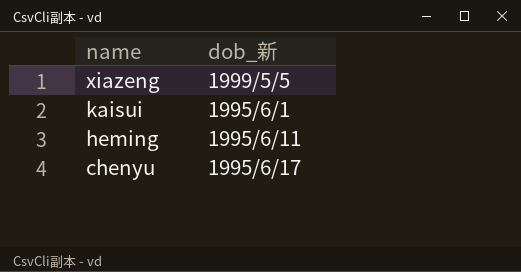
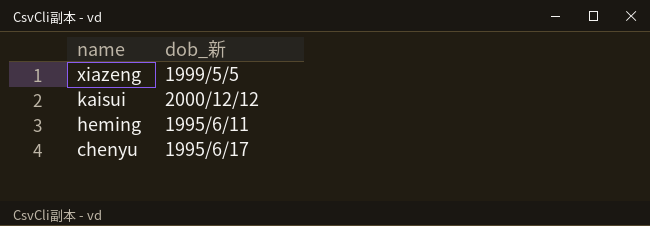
kaisui | dob_新: 1995/6/1 -> 2000/12/12

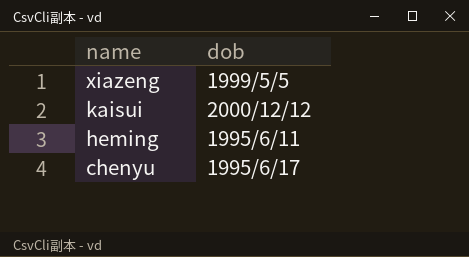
column name: dob_新 -> dob

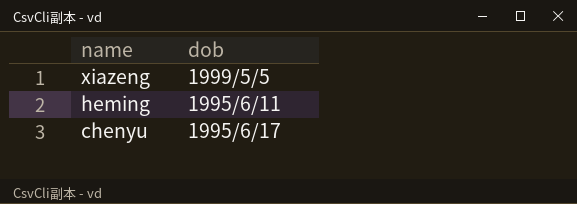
row kaisui: 2000/12/12 -> none

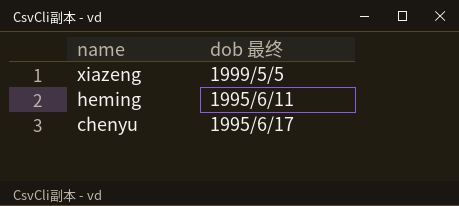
column name: dob -> dob 最终

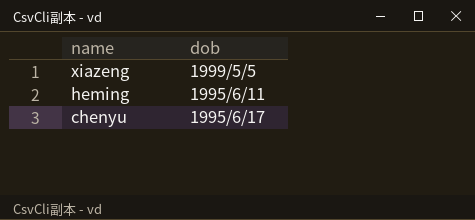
column name: dob 最终 -> dob

